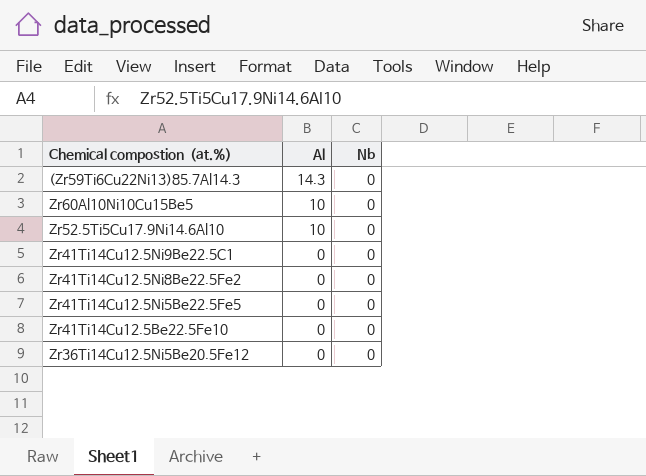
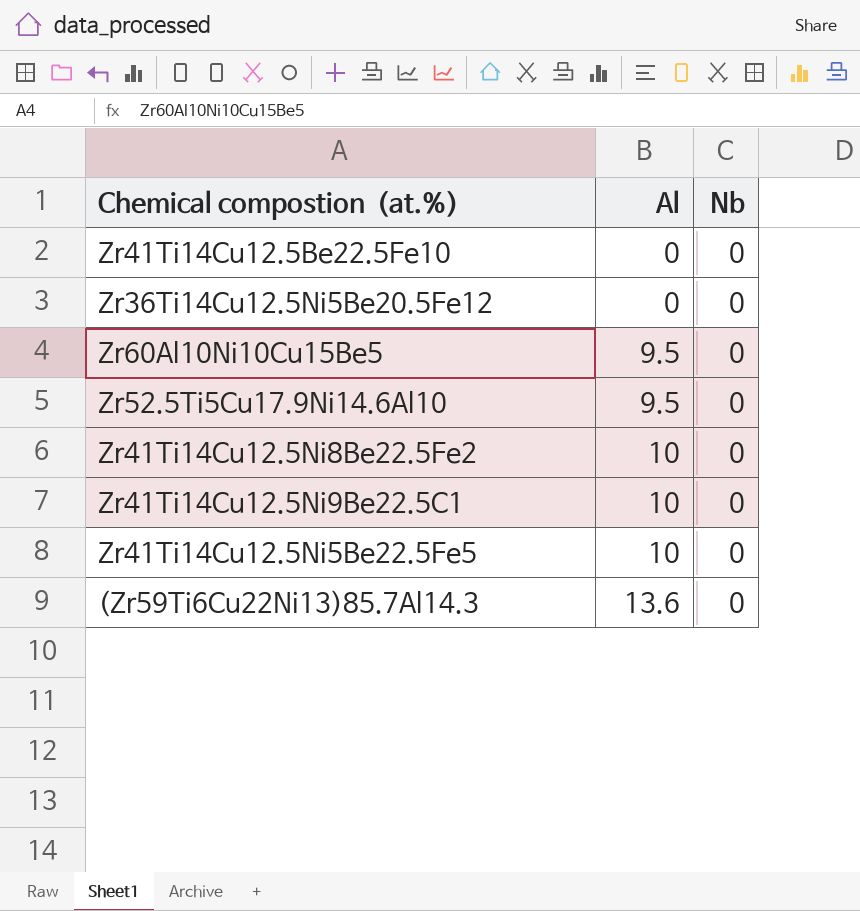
row order: Al descending -> Al ascending
Zr60Al10Ni10Cu15Be5 | Al: 10 -> 9.5
Zr52.5Ti5Cu17.9Ni14.6Al10 | Al: 10 -> 9.5
Zr41Ti14Cu12.5Ni8Be22.5Fe2 | Al: 0 -> 10
Zr41Ti14Cu12.5Ni9Be22.5C1 | Al: 0 -> 10
Zr41Ti14Cu12.5Ni5Be22.5Fe5 | Al: 0 -> 10
(Zr59Ti6Cu22Ni13)85.7Al14.3 | Al: 14.3 -> 13.6

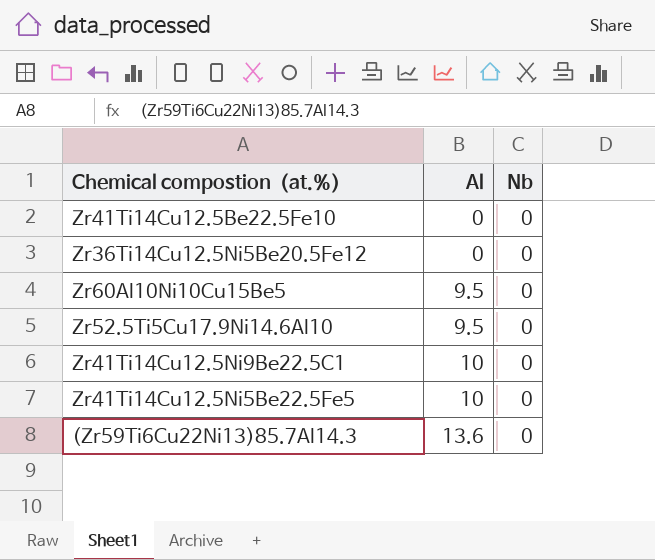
row Zr41Ti14Cu12.5Ni8Be22.5Fe2: 10 | 0 -> none

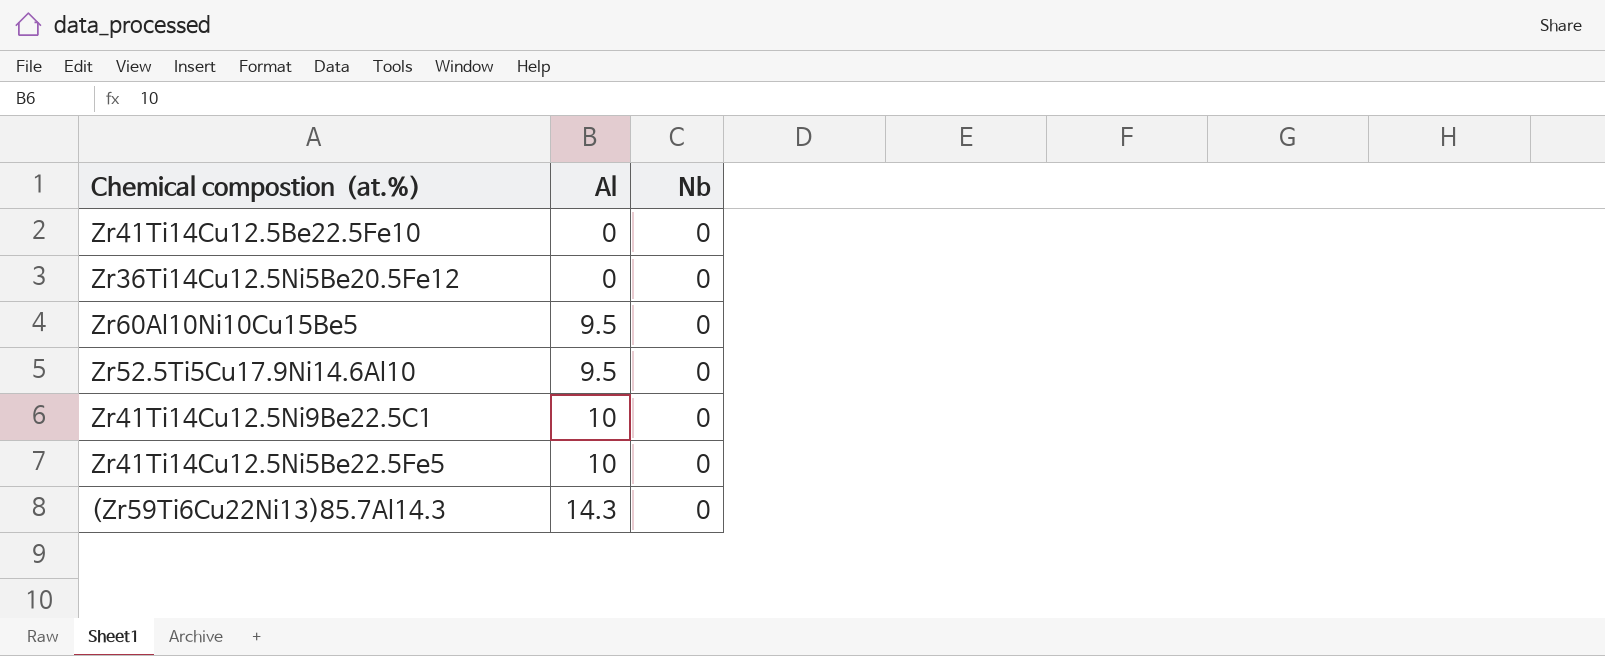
(Zr59Ti6Cu22Ni13)85.7Al14.3 | Al: 13.6 -> 14.3

